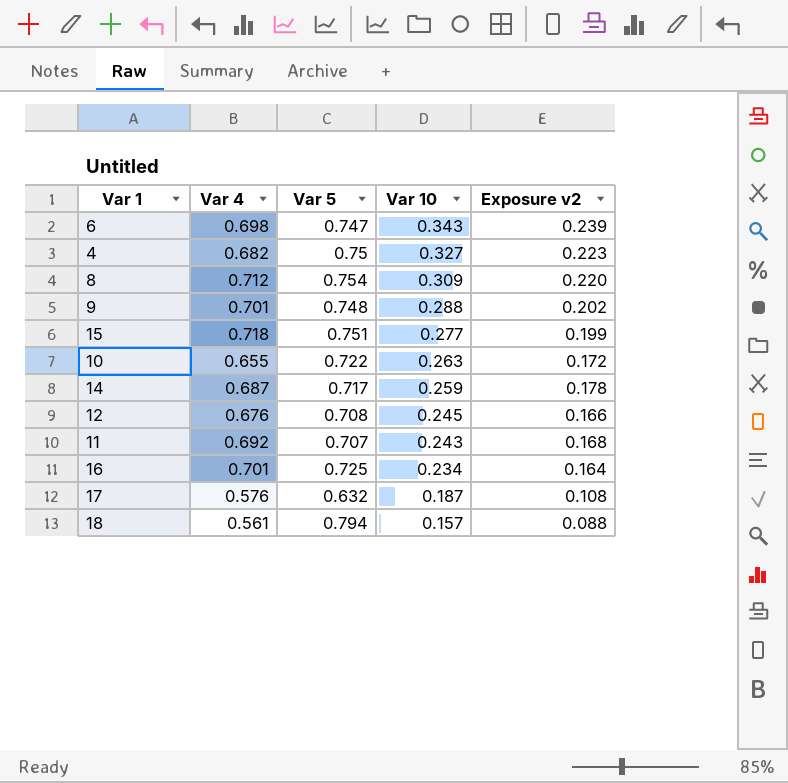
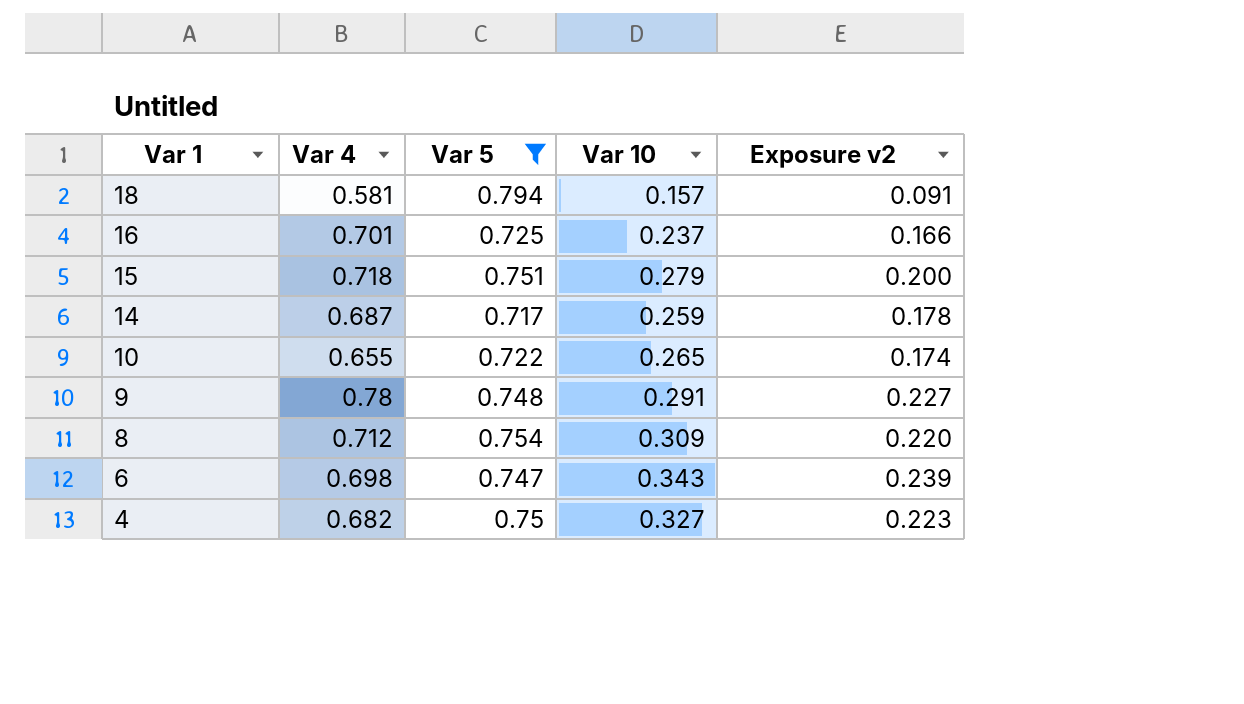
filter: none -> Var 5 >= 0.717
row order: Var 10 descending -> Var 1 descending
18 | Var 4: 0.561 -> 0.581
18 | Exposure v2: 0.088 -> 0.091
16 | Var 10: 0.234 -> 0.237
16 | Exposure v2: 0.164 -> 0.166
15 | Var 10: 0.277 -> 0.279
15 | Exposure v2: 0.199 -> 0.200
10 | Var 10: 0.263 -> 0.265
10 | Exposure v2: 0.172 -> 0.174
9 | Var 4: 0.701 -> 0.78
9 | Var 10: 0.288 -> 0.291
9 | Exposure v2: 0.202 -> 0.227

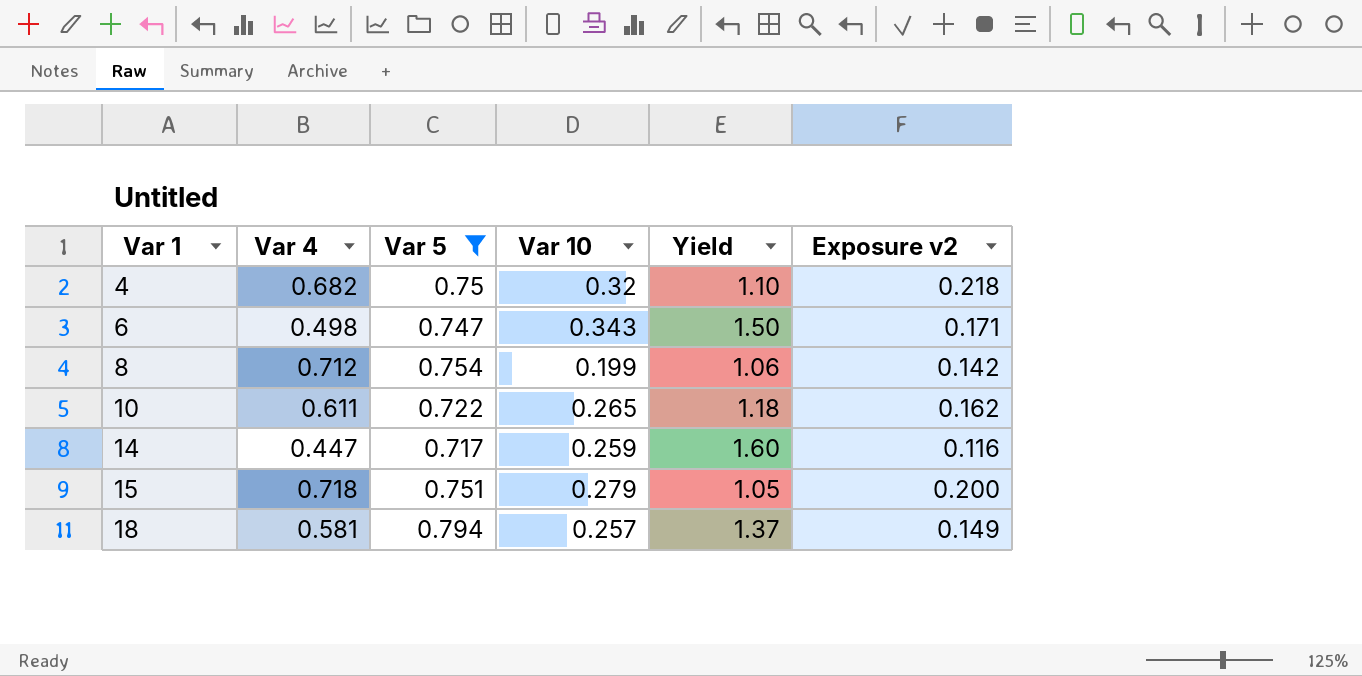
row order: Var 1 descending -> Var 1 ascending
column Yield | formula: none -> [Var 5] / [Var 4]
row 16: 0.701 | 0.725 | 0.237 | 0.166 -> none
row 9: 0.78 | 0.748 | 0.291 | 0.227 -> none
4 | Var 10: 0.327 -> 0.32
4 | Exposure v2: 0.223 -> 0.218
6 | Var 4: 0.698 -> 0.498
6 | Exposure v2: 0.239 -> 0.171
8 | Var 10: 0.309 -> 0.199
8 | Exposure v2: 0.220 -> 0.142
10 | Var 4: 0.655 -> 0.611
10 | Exposure v2: 0.174 -> 0.162
14 | Var 4: 0.687 -> 0.447
14 | Exposure v2: 0.178 -> 0.116
18 | Var 10: 0.157 -> 0.257
18 | Exposure v2: 0.091 -> 0.149

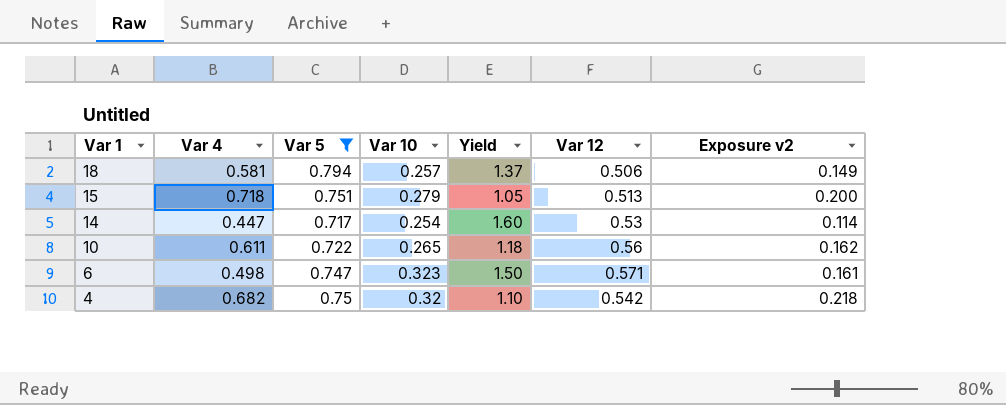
row order: Var 1 ascending -> Var 1 descending
column Var 12 | position: none -> 6
row 8: 0.712 | 0.754 | 0.199 | 1.06 | 0.142 -> none
14 | Var 10: 0.259 -> 0.254
14 | Exposure v2: 0.116 -> 0.114
6 | Var 10: 0.343 -> 0.323
6 | Exposure v2: 0.171 -> 0.161

